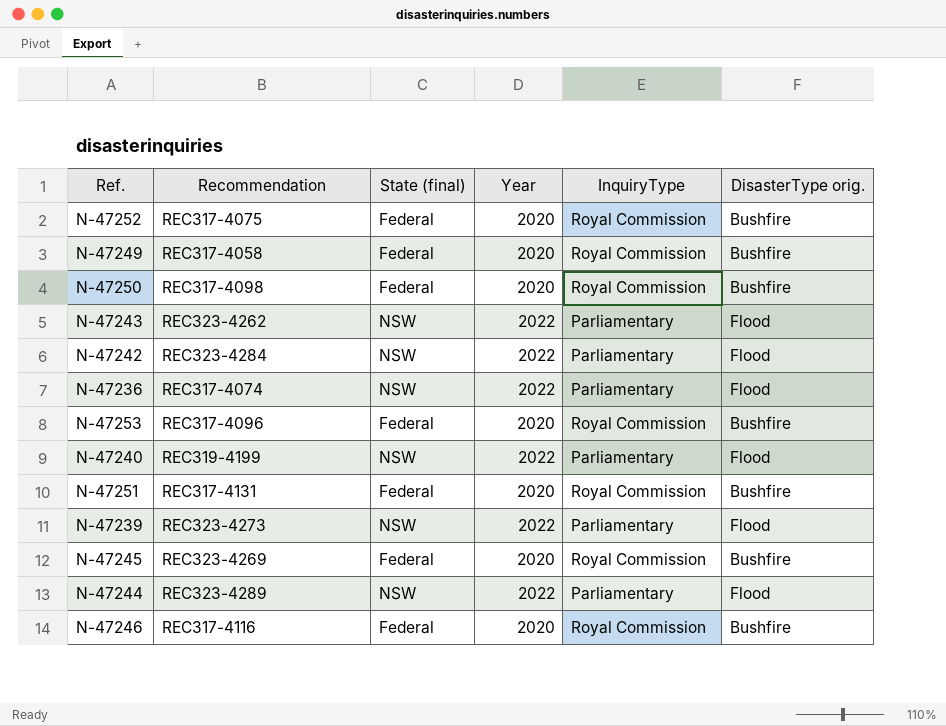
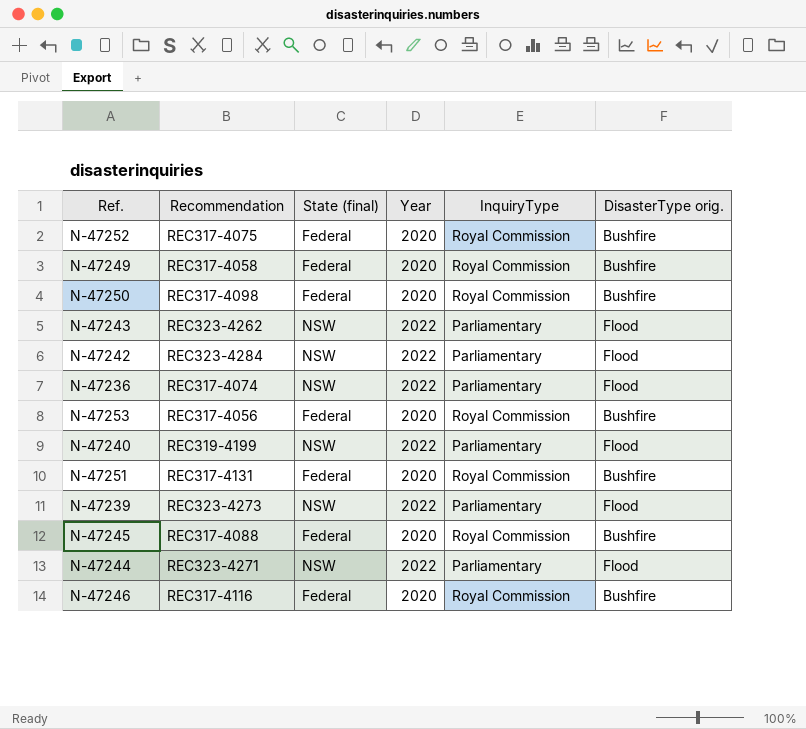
N-47253 | Recommendation: REC317-4096 -> REC317-4056
N-47245 | Recommendation: REC323-4269 -> REC317-4088
N-47244 | Recommendation: REC323-4289 -> REC323-4271

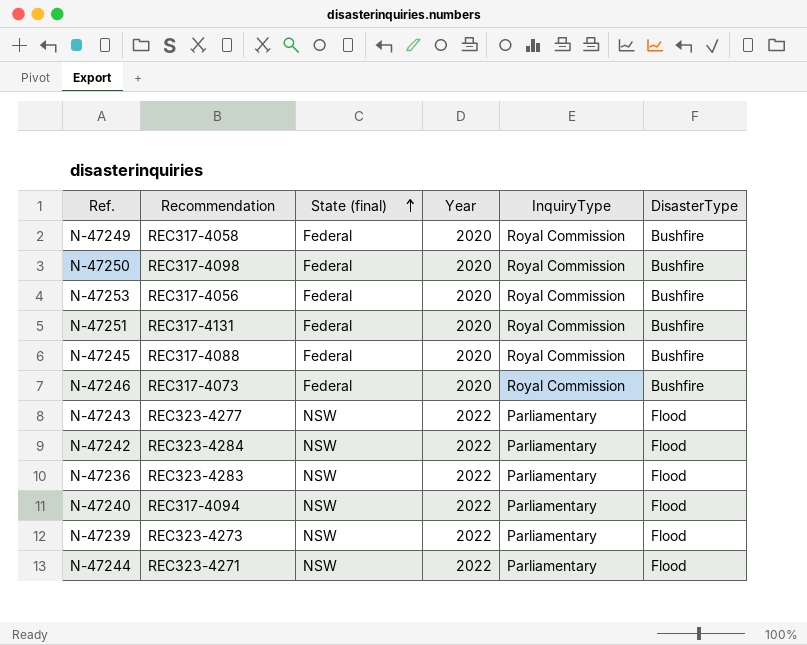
row order: none -> State (final) ascending
column name: DisasterType orig. -> DisasterType
row N-47252: REC317-4075 | Federal | 2020 | Royal Commission | Bushfire -> none
N-47246 | Recommendation: REC317-4116 -> REC317-4073
N-47243 | Recommendation: REC323-4262 -> REC323-4277
N-47236 | Recommendation: REC317-4074 -> REC323-4283
N-47240 | Recommendation: REC319-4199 -> REC317-4094

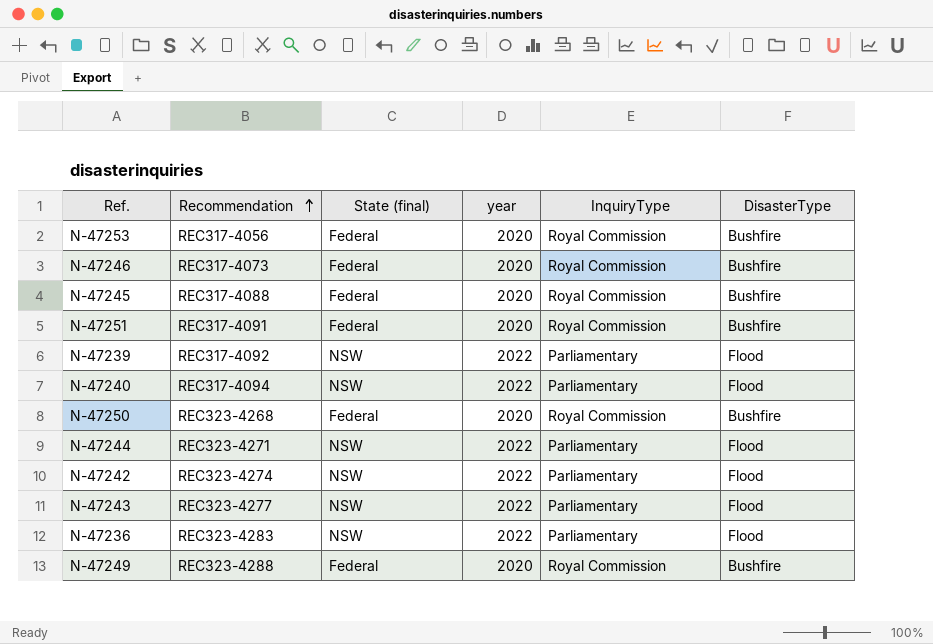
row order: State (final) ascending -> Recommendation ascending
column name: Year -> year
N-47251 | Recommendation: REC317-4131 -> REC317-4091
N-47239 | Recommendation: REC323-4273 -> REC317-4092
N-47250 | Recommendation: REC317-4098 -> REC323-4268
N-47242 | Recommendation: REC323-4284 -> REC323-4274
N-47249 | Recommendation: REC317-4058 -> REC323-4288

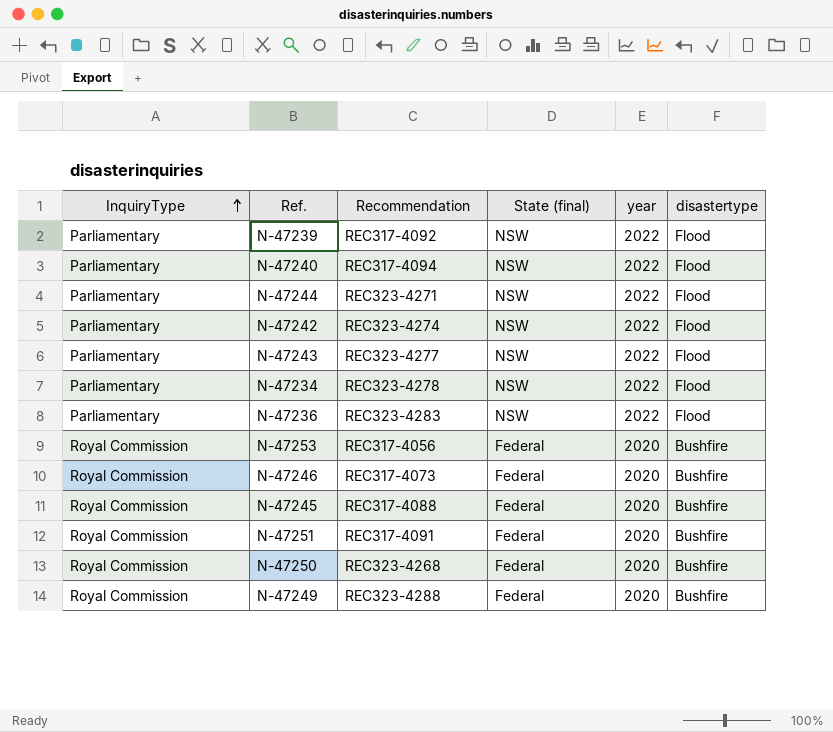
row order: Recommendation ascending -> InquiryType ascending
column InquiryType | position: 5 -> 1
column name: DisasterType -> disastertype
row N-47234: none -> Parliamentary | REC323-4278 | NSW | 2022 | Flood

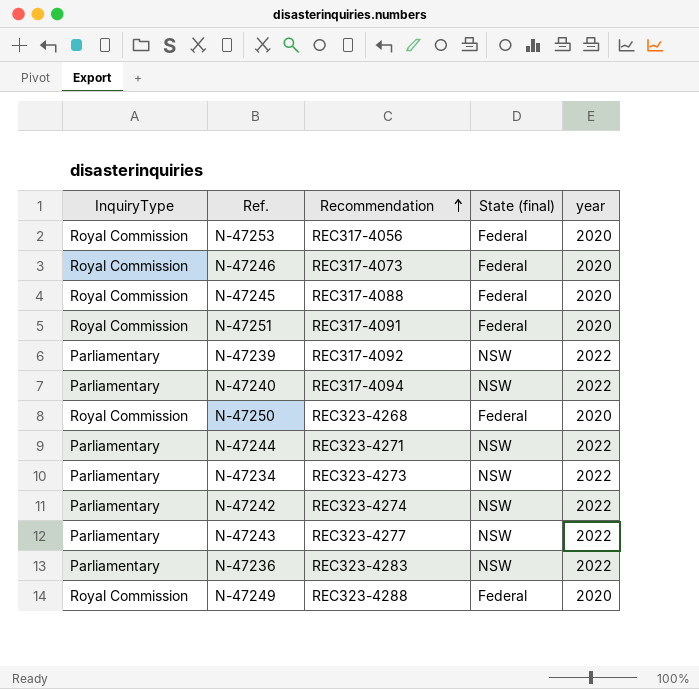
row order: InquiryType ascending -> Recommendation ascending
column disastertype | position: 6 -> none
N-47234 | Recommendation: REC323-4278 -> REC323-4273

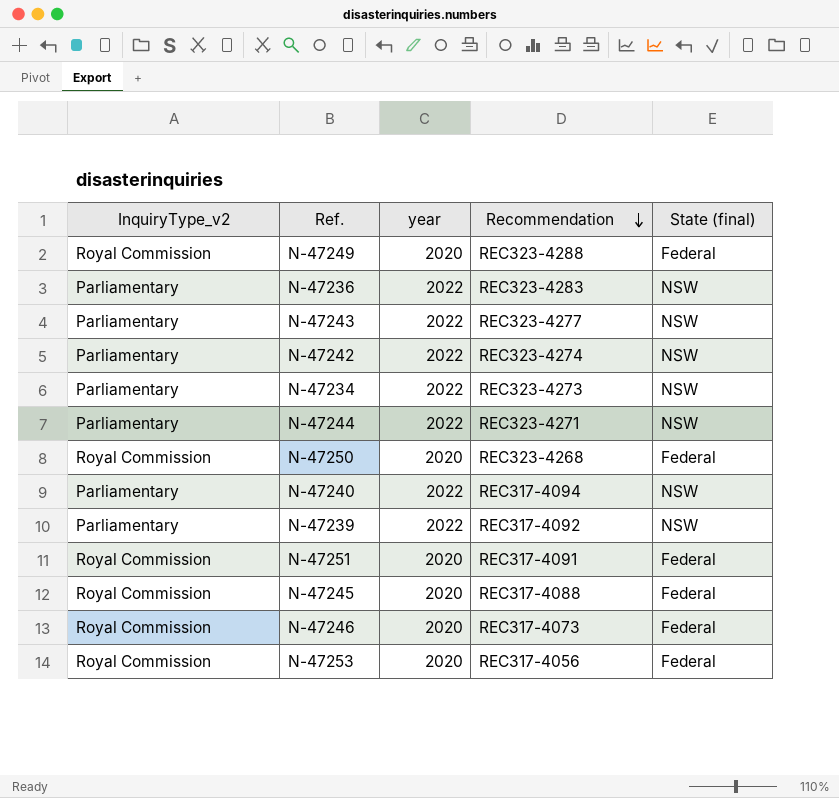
row order: Recommendation ascending -> Recommendation descending
column name: InquiryType -> InquiryType_v2
column year | position: 5 -> 3

